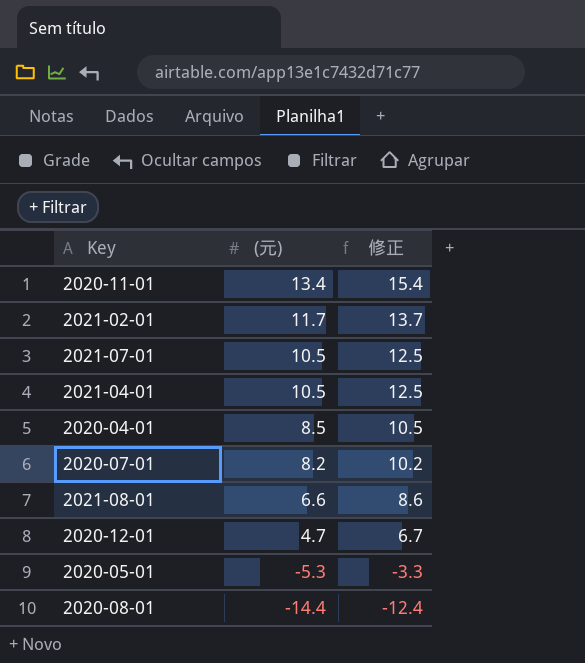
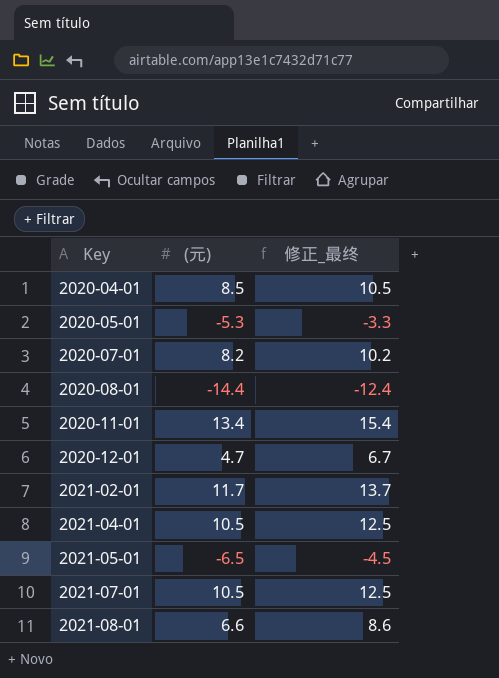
row order: (元) descending -> Key ascending
column name: 修正 -> 修正_最终
row 2021-05-01: none -> -6.5 | -4.5

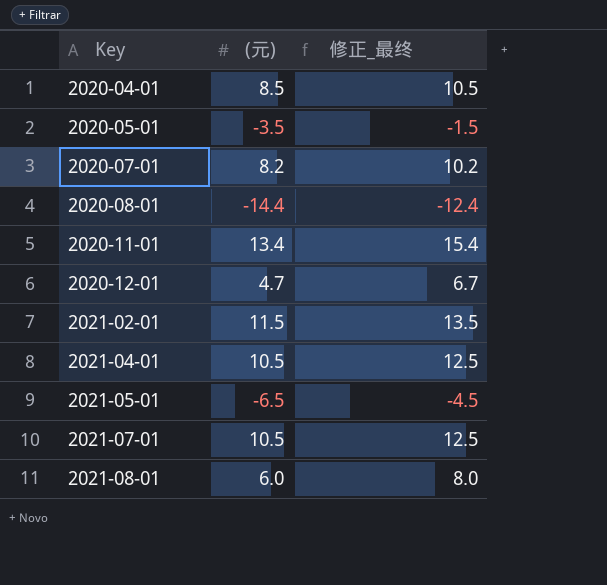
2020-05-01 | (元): -5.3 -> -3.5
2020-05-01 | 修正_最终: -3.3 -> -1.5
2021-02-01 | (元): 11.7 -> 11.5
2021-02-01 | 修正_最终: 13.7 -> 13.5
2021-08-01 | (元): 6.6 -> 6.0
2021-08-01 | 修正_最终: 8.6 -> 8.0

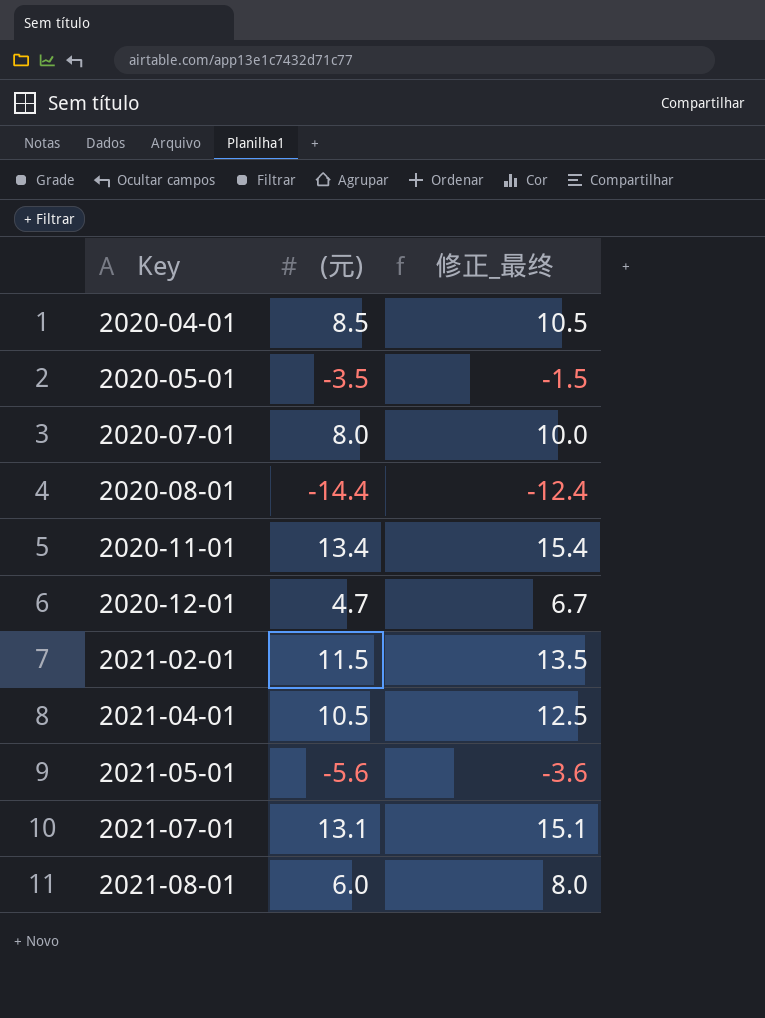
2020-07-01 | (元): 8.2 -> 8.0
2020-07-01 | 修正_最终: 10.2 -> 10.0
2021-05-01 | (元): -6.5 -> -5.6
2021-05-01 | 修正_最终: -4.5 -> -3.6
2021-07-01 | (元): 10.5 -> 13.1
2021-07-01 | 修正_最终: 12.5 -> 15.1

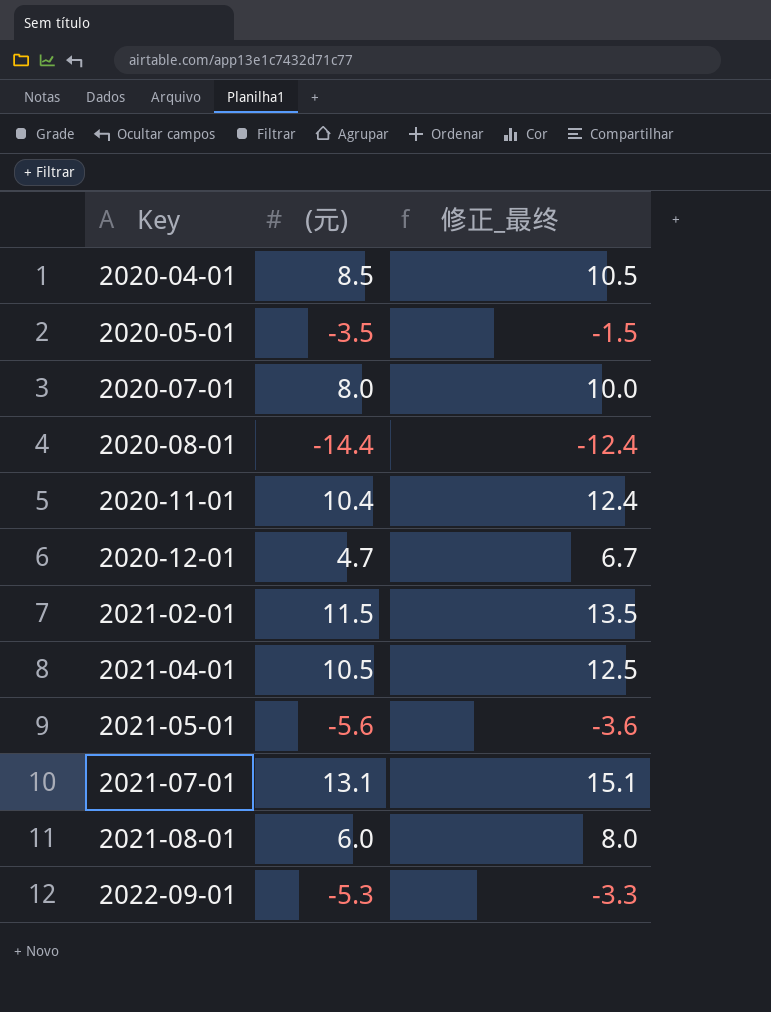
2020-11-01 | (元): 13.4 -> 10.4
2020-11-01 | 修正_最终: 15.4 -> 12.4
row 2022-09-01: none -> -5.3 | -3.3

